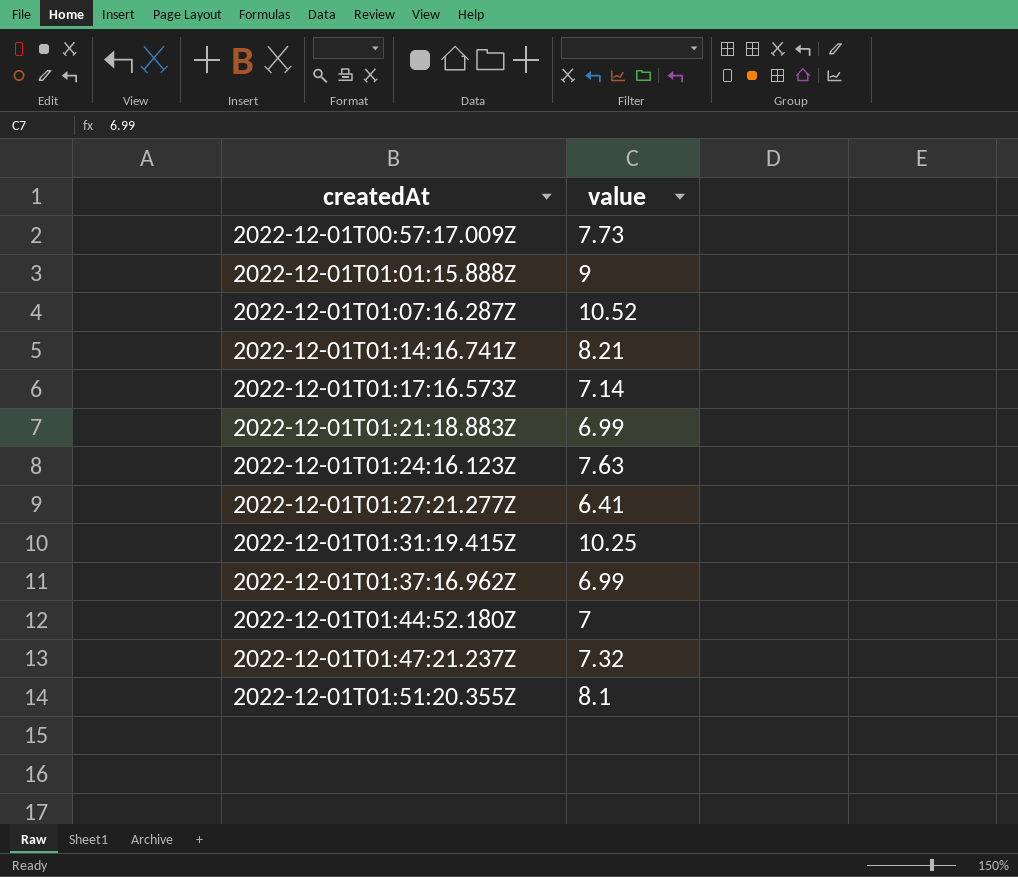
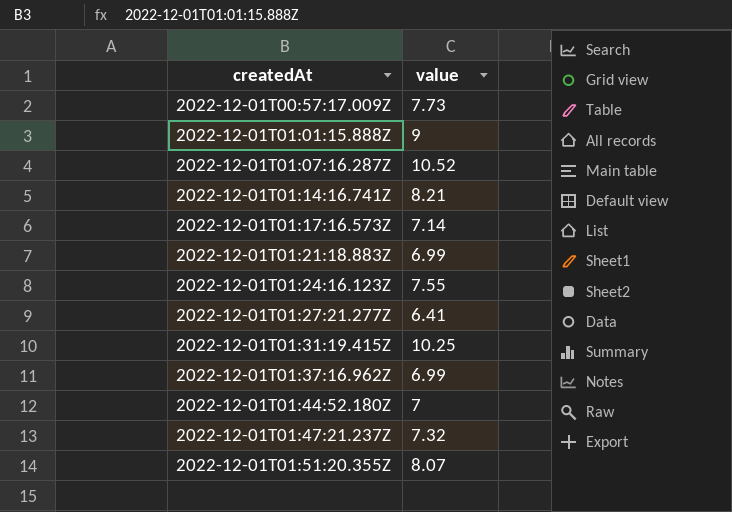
2022-12-01T01:24:16.123Z | value: 7.63 -> 7.55
2022-12-01T01:51:20.355Z | value: 8.1 -> 8.07

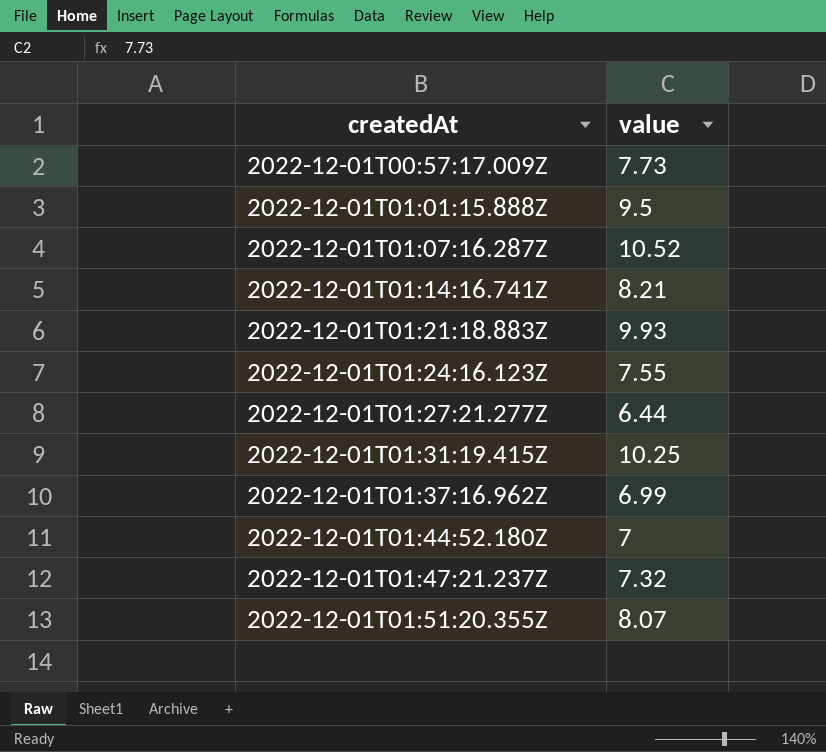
row 2022-12-01T01:17:16.573Z: 7.14 -> none
2022-12-01T01:01:15.888Z | value: 9 -> 9.5
2022-12-01T01:21:18.883Z | value: 6.99 -> 9.93
2022-12-01T01:27:21.277Z | value: 6.41 -> 6.44

